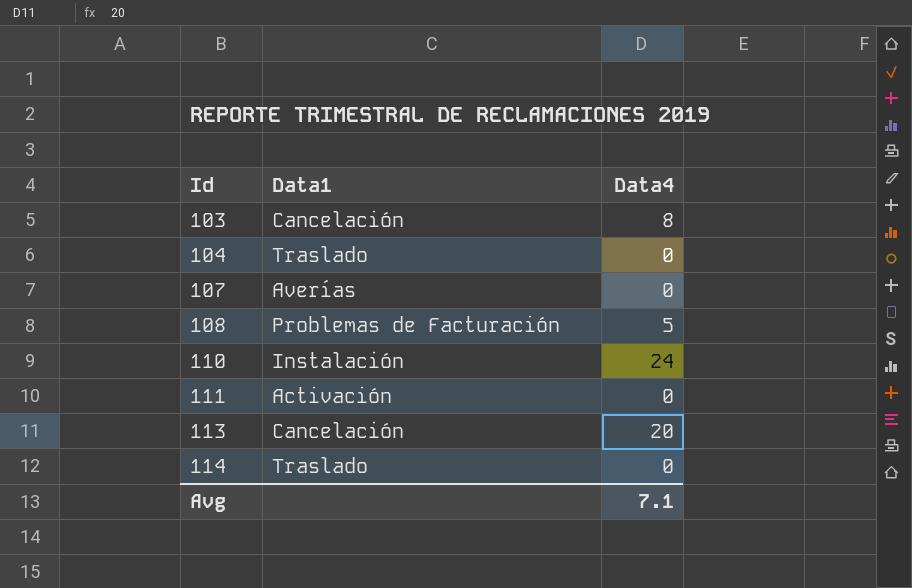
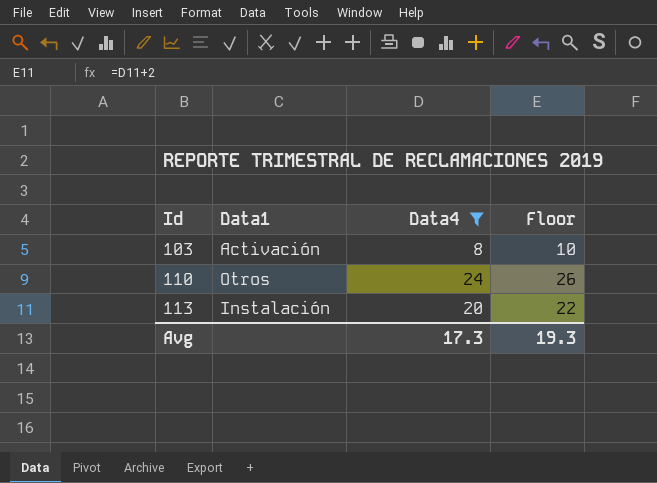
filter: none -> Data4 >= 8
column Floor | formula: none -> [Data4] + 2
103 | Data1: Cancelación -> Activación
110 | Data1: Instalación -> Otros
113 | Data1: Cancelación -> Instalación
Avg | Data4: 7.1 -> 17.3

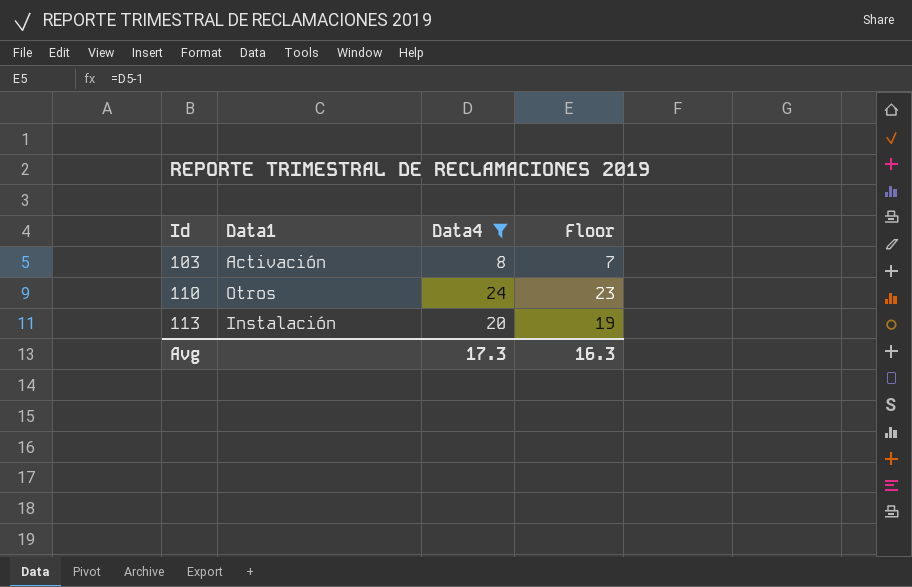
column Floor | formula: [Data4] + 2 -> [Data4] - 1
Avg | Floor: 19.3 -> 16.3

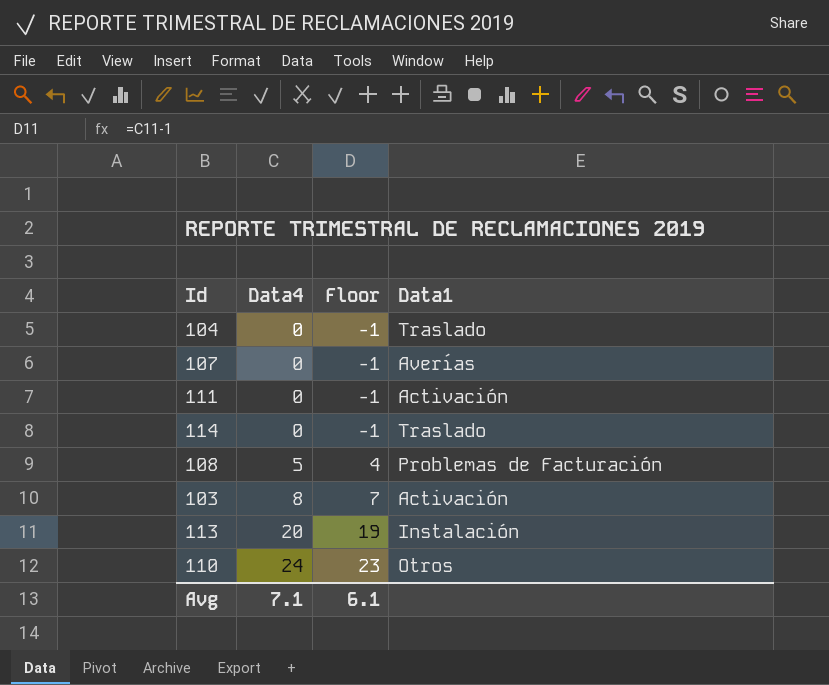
filter: Data4 >= 8 -> none
row order: Id ascending -> Data4 ascending
column Data1 | position: 2 -> 4
Avg | Data4: 17.3 -> 7.1
Avg | Floor: 16.3 -> 6.1

